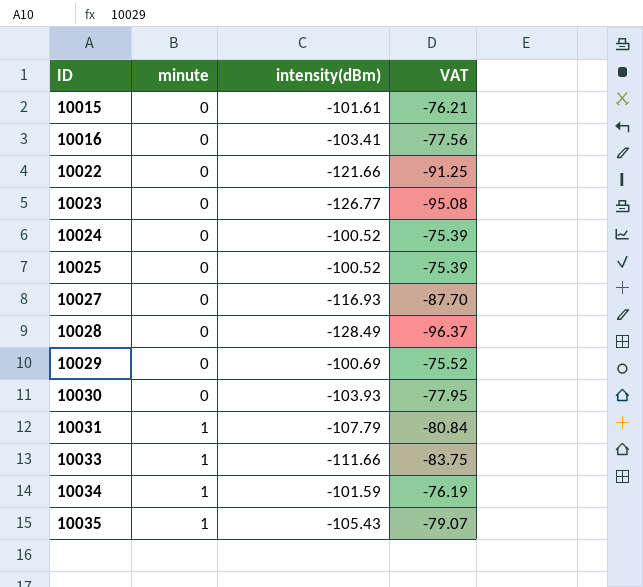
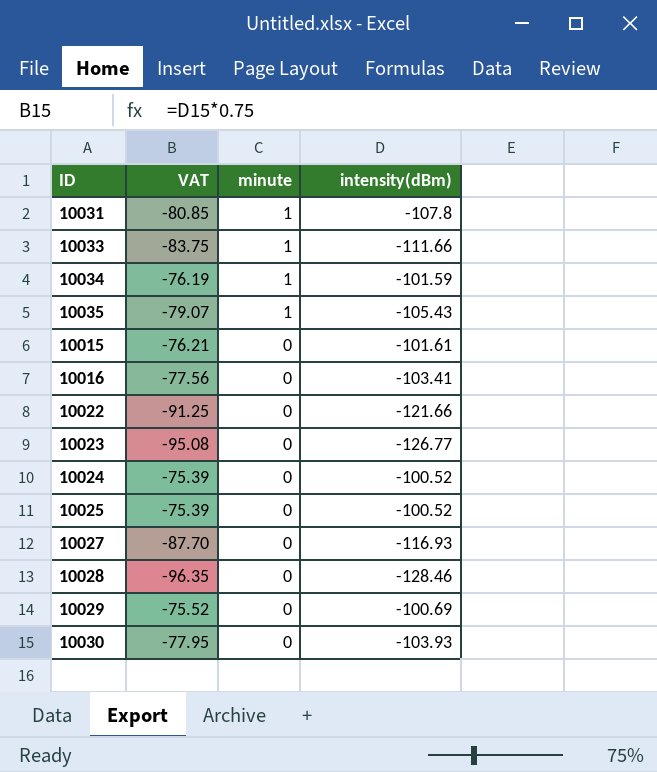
row order: ID ascending -> minute descending
column VAT | position: 4 -> 2
10031 | VAT: -80.84 -> -80.85
10031 | intensity(dBm): -107.79 -> -107.8
10028 | VAT: -96.37 -> -96.35
10028 | intensity(dBm): -128.49 -> -128.46

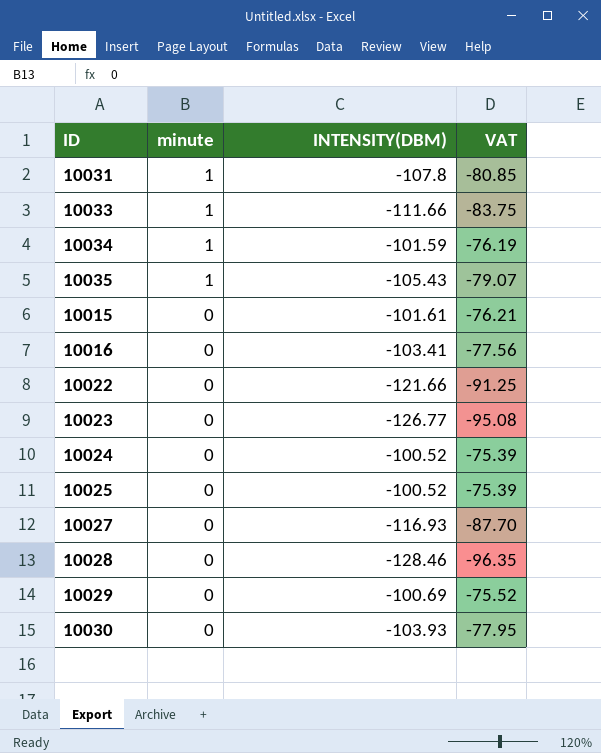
column name: intensity(dBm) -> INTENSITY(DBM)
column VAT | position: 2 -> 4

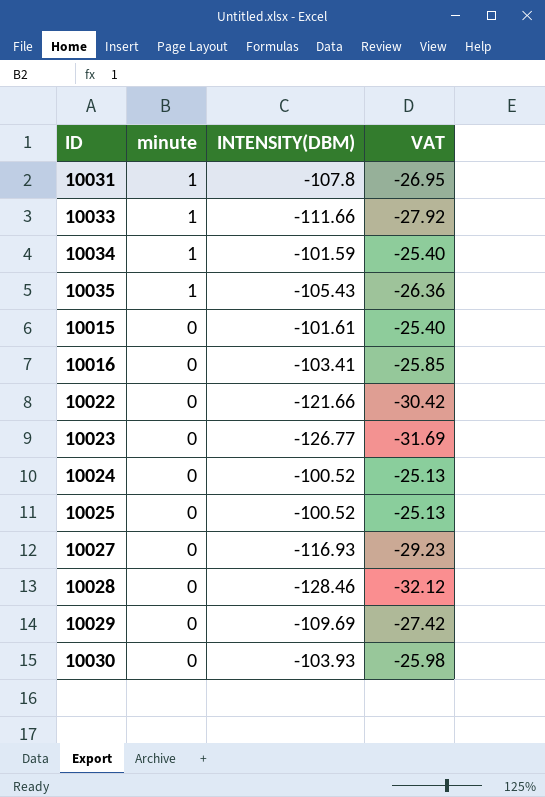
column VAT | formula: [INTENSITY(DBM)] * 0.75 -> [INTENSITY(DBM)] * 0.25
10029 | INTENSITY(DBM): -100.69 -> -109.69

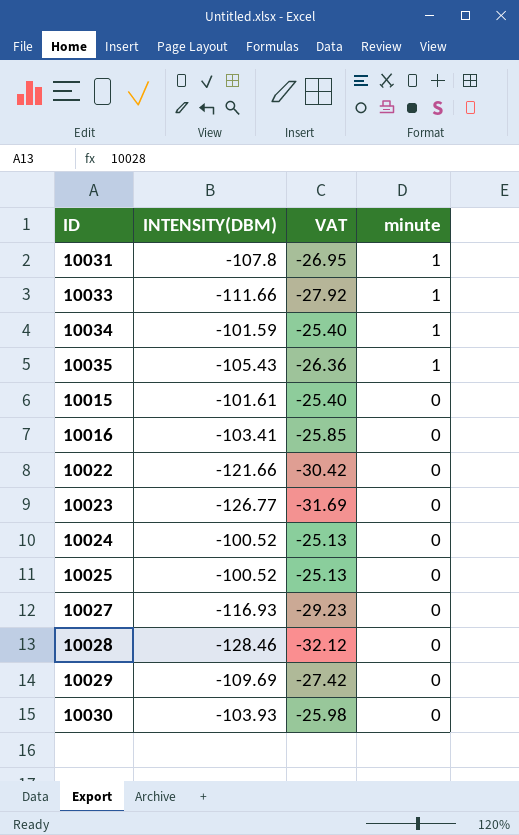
column minute | position: 2 -> 4

